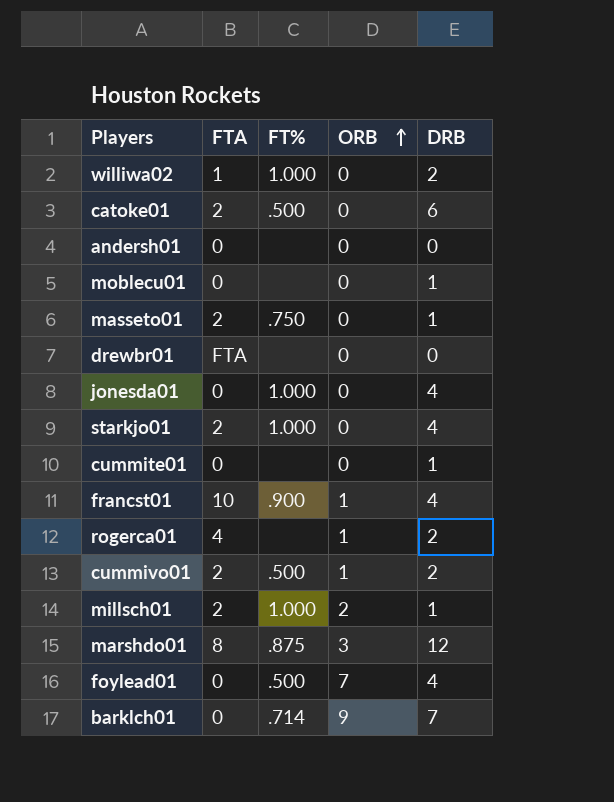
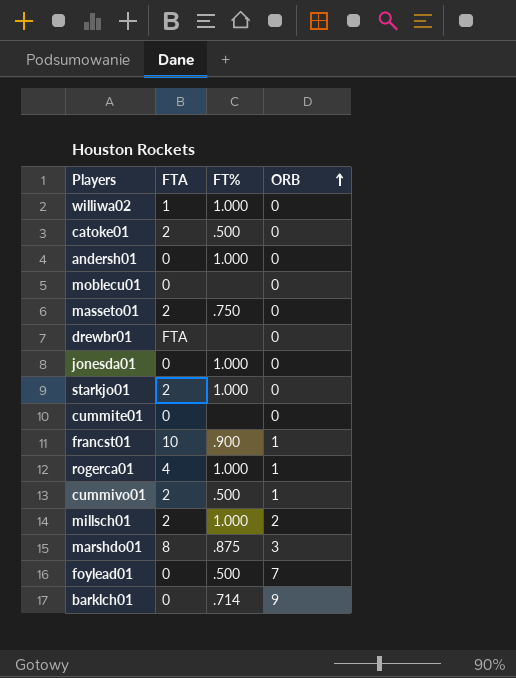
column DRB | position: 5 -> none
andersh01 | FT%: none -> 1.000
rogerca01 | FT%: none -> 1.000

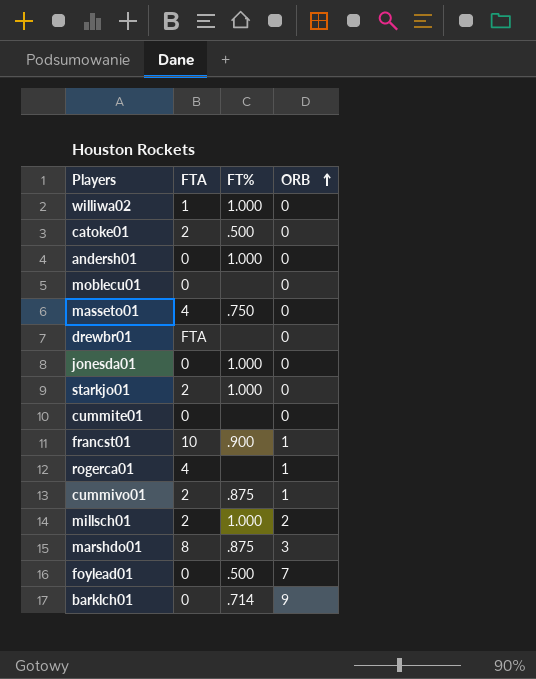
masseto01 | FTA: 2 -> 4
rogerca01 | FT%: 1.000 -> none
cummivo01 | FT%: .500 -> .875

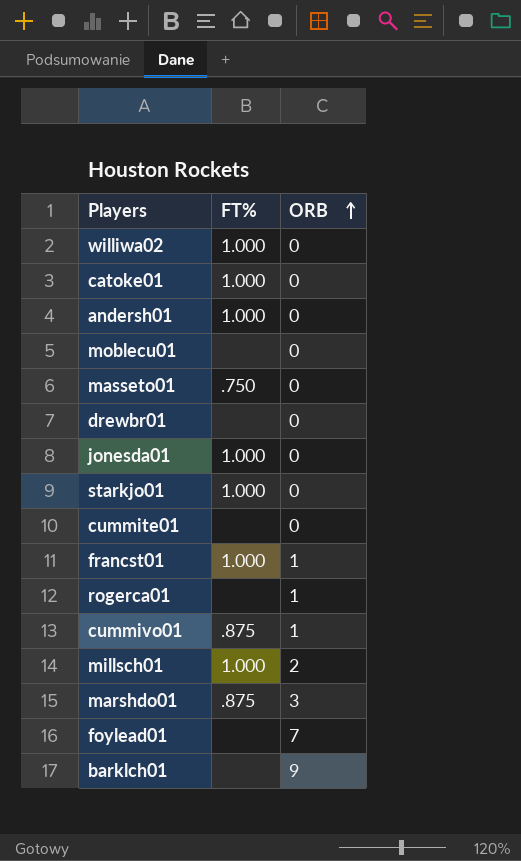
column FTA | position: 2 -> none
catoke01 | FT%: .500 -> 1.000
francst01 | FT%: .900 -> 1.000
foylead01 | FT%: .500 -> none
barklch01 | FT%: .714 -> none

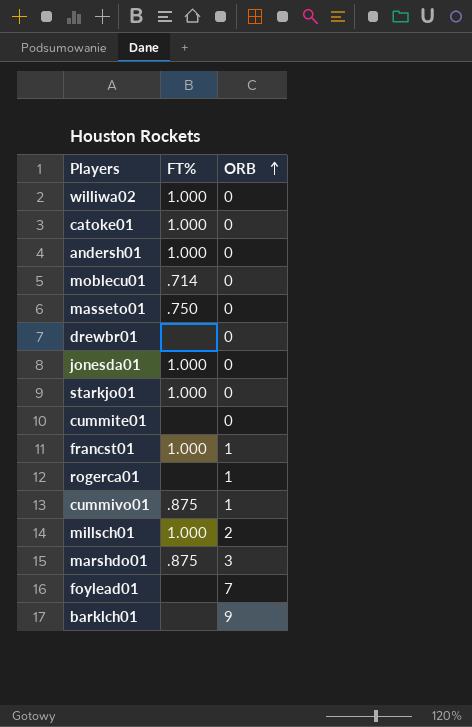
moblecu01 | FT%: none -> .714

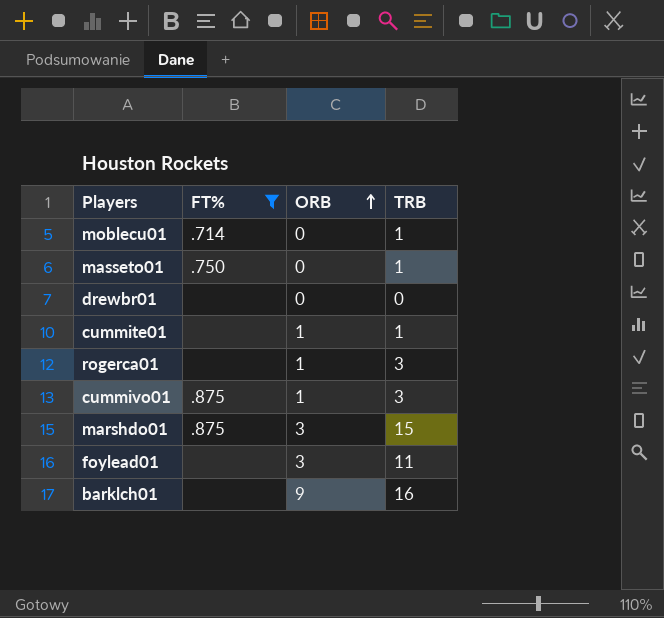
filter: none -> FT% != 1.000
column TRB | position: none -> 4
cummite01 | ORB: 0 -> 1
foylead01 | ORB: 7 -> 3

